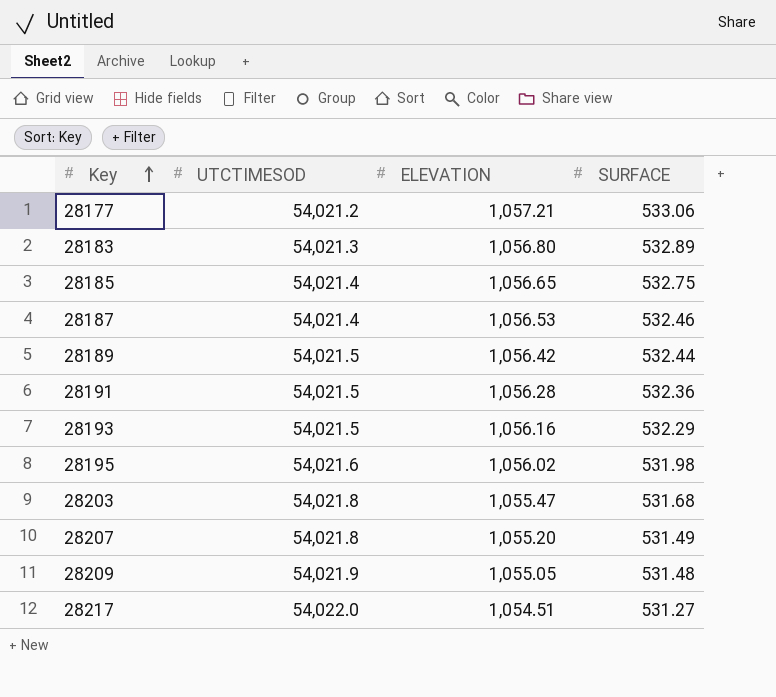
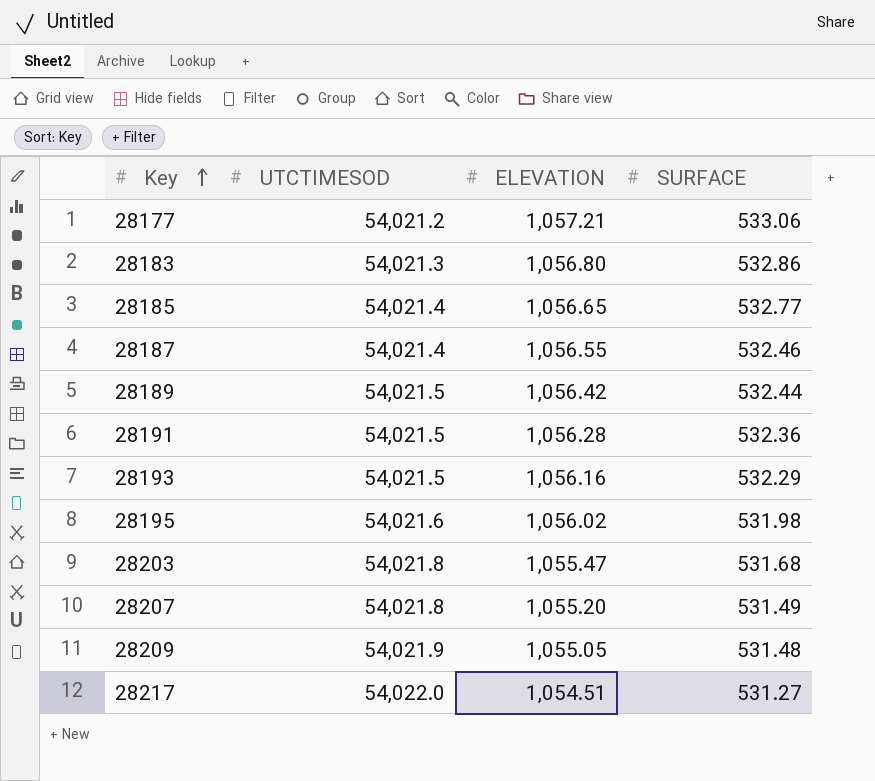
28183 | SURFACE: 532.89 -> 532.86
28185 | SURFACE: 532.75 -> 532.77
28187 | ELEVATION: 1,056.53 -> 1,056.55

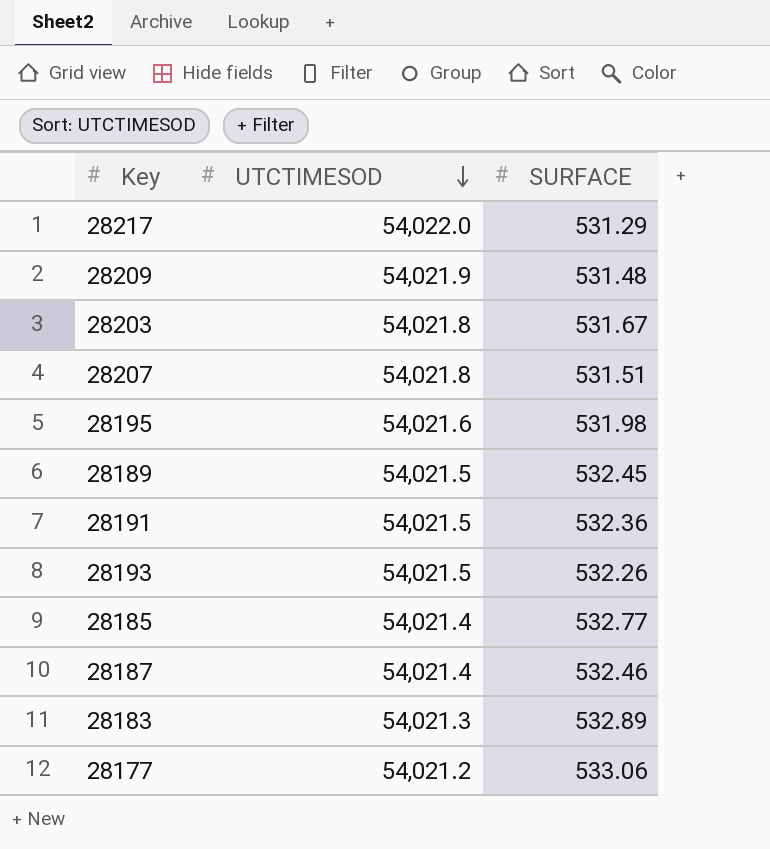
row order: Key ascending -> UTCTIMESOD descending
column ELEVATION | position: 3 -> none
28217 | SURFACE: 531.27 -> 531.29
28203 | SURFACE: 531.68 -> 531.67
28207 | SURFACE: 531.49 -> 531.51
28189 | SURFACE: 532.44 -> 532.45
28193 | SURFACE: 532.29 -> 532.26
28183 | SURFACE: 532.86 -> 532.89

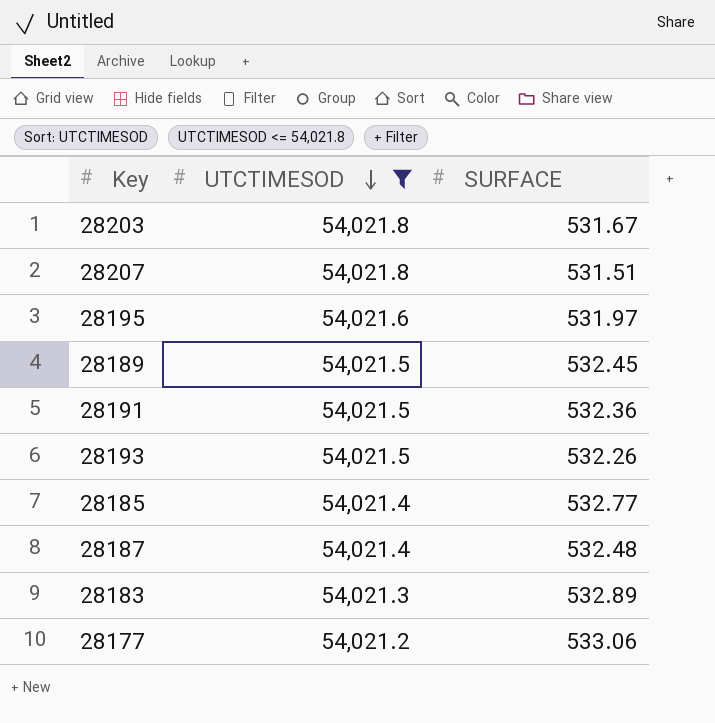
filter: none -> UTCTIMESOD <= 54,021.8
28195 | SURFACE: 531.98 -> 531.97
28187 | SURFACE: 532.46 -> 532.48

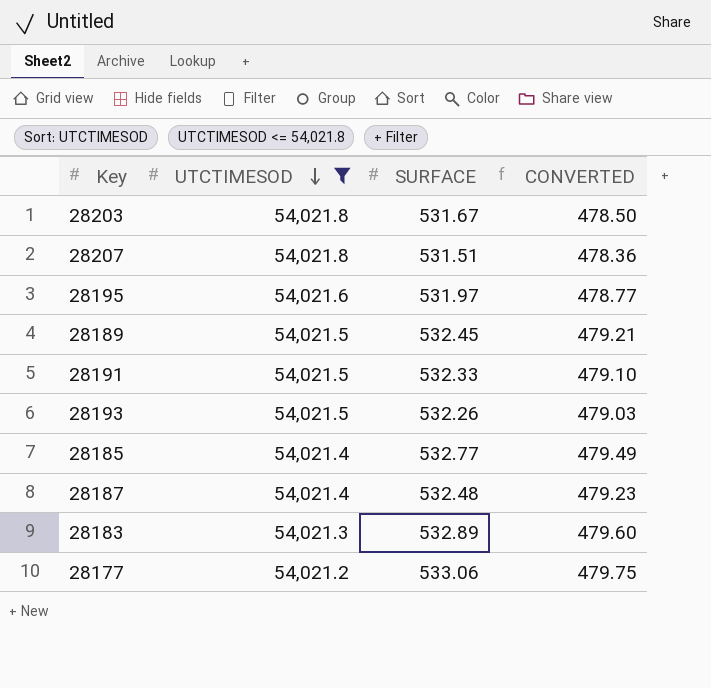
column CONVERTED | formula: none -> [SURFACE] * 0.9
28191 | SURFACE: 532.36 -> 532.33

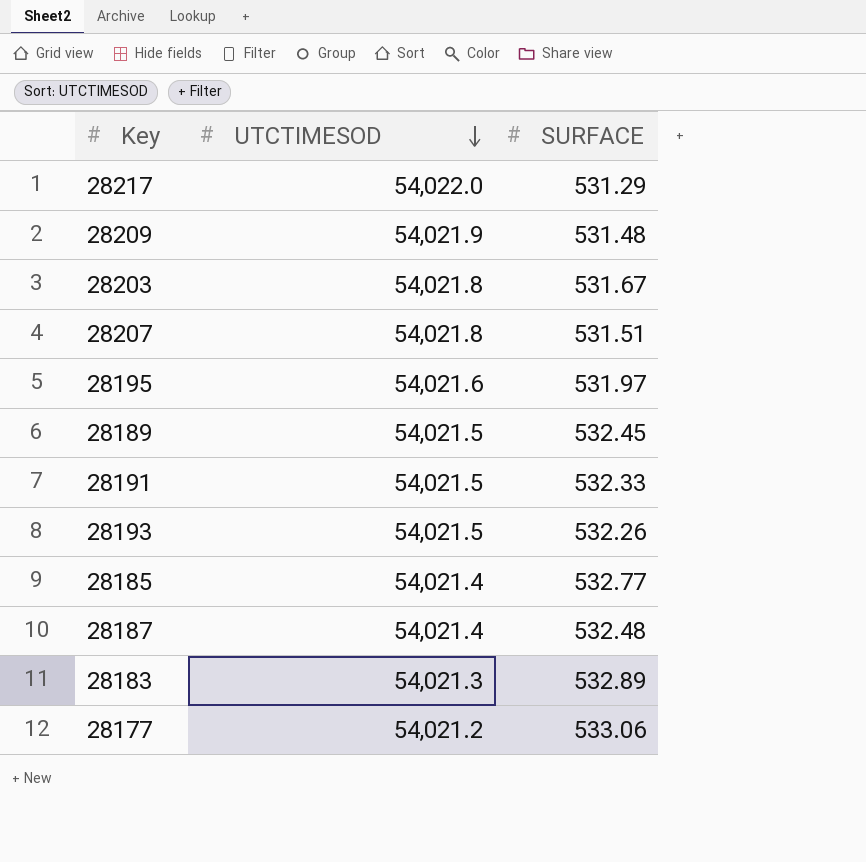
filter: UTCTIMESOD <= 54,021.8 -> none
column CONVERTED | formula: [SURFACE] * 0.9 -> none

